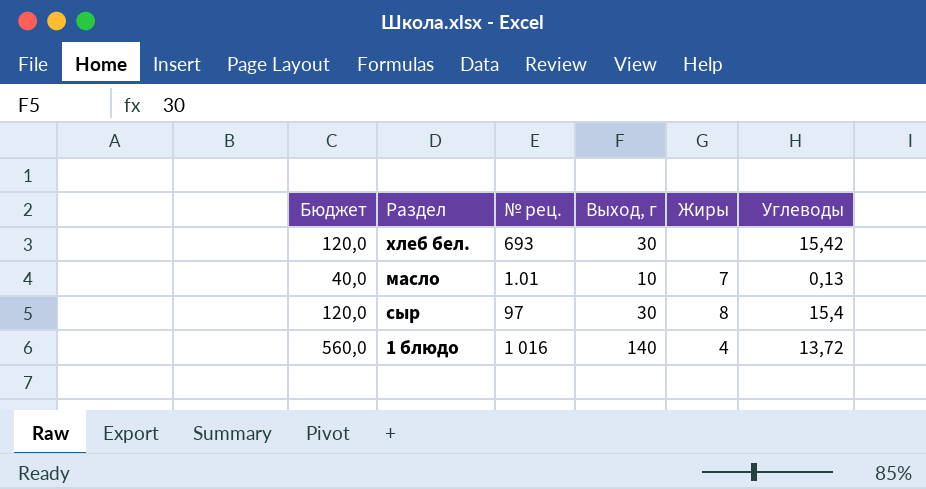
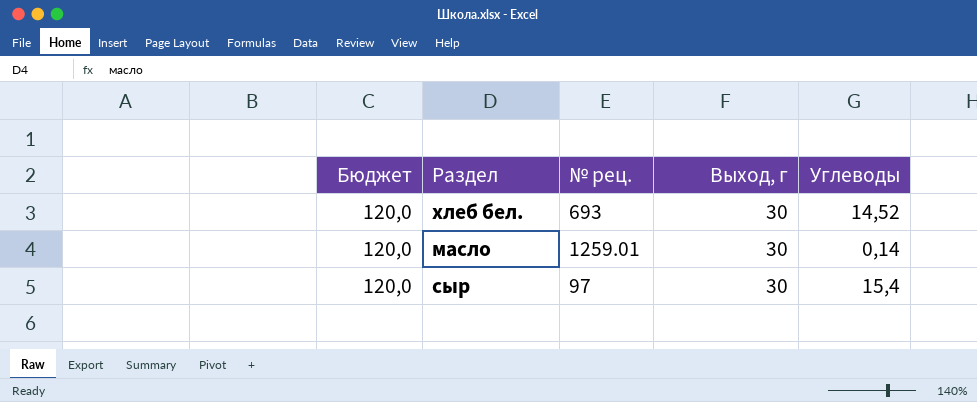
column Жиры | position: 5 -> none
row 1 блюдо: 560,0 | 1 016 | 140 | 4 | 13,72 -> none
хлеб бел. | Углеводы: 15,42 -> 14,52
масло | Бюджет: 40,0 -> 120,0
масло | № рец.: 1.01 -> 1259.01
масло | Выход, г: 10 -> 30
масло | Углеводы: 0,13 -> 0,14

